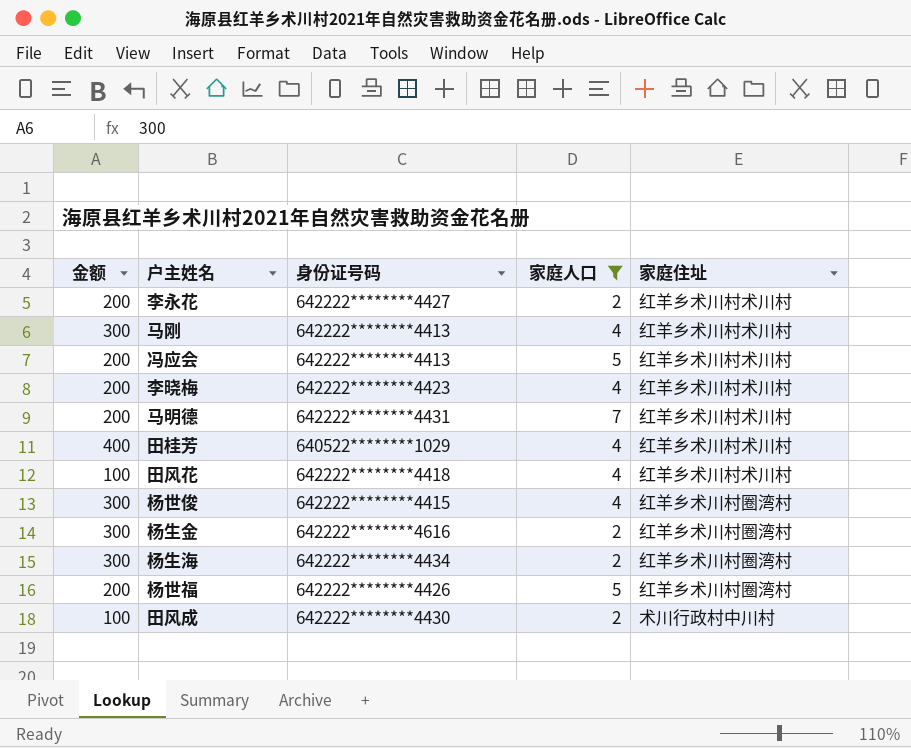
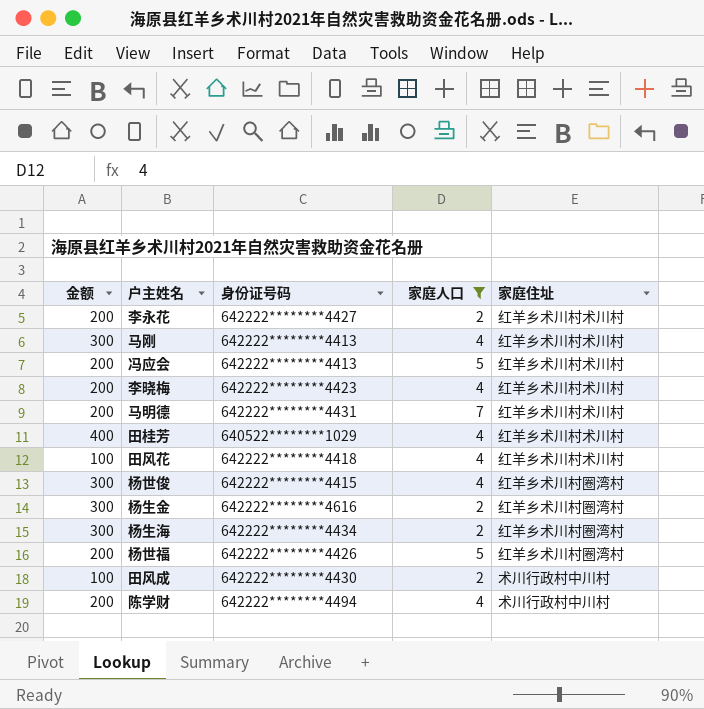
row 陈学财: none -> 200 | 642222********4494 | 4 | 术川行政村中川村

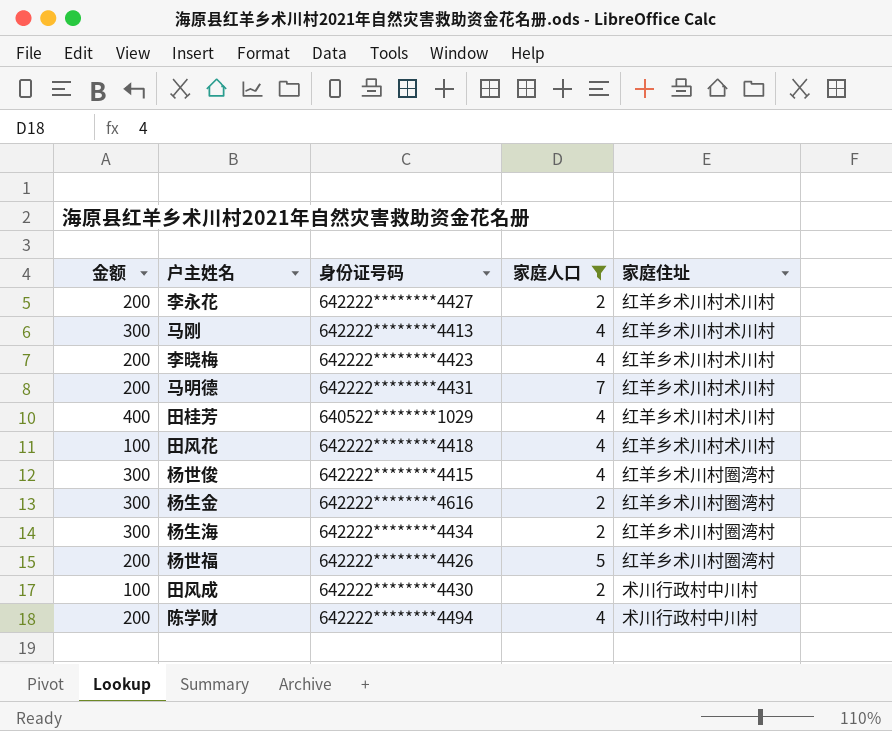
row 冯应会: 200 | 642222********4413 | 5 | 红羊乡术川村术川村 -> none

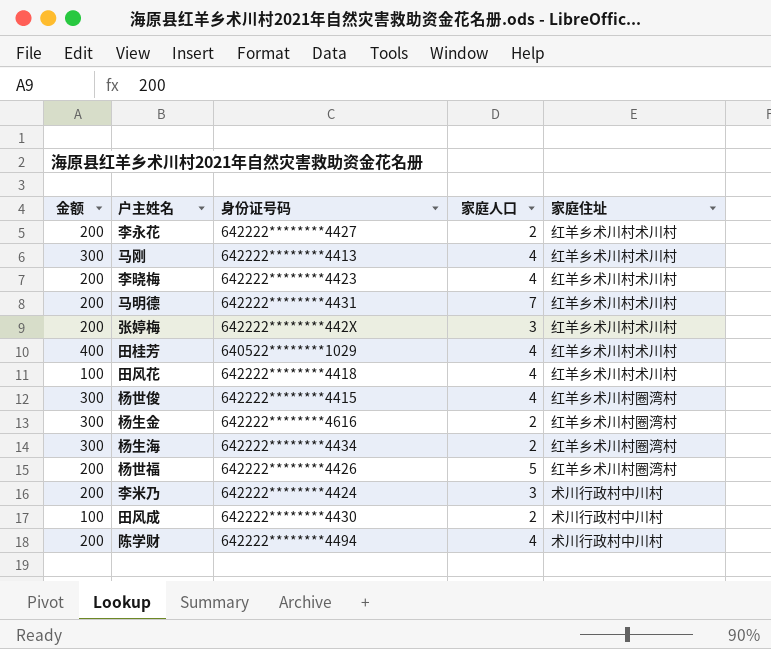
filter: 家庭人口 != 3 -> none

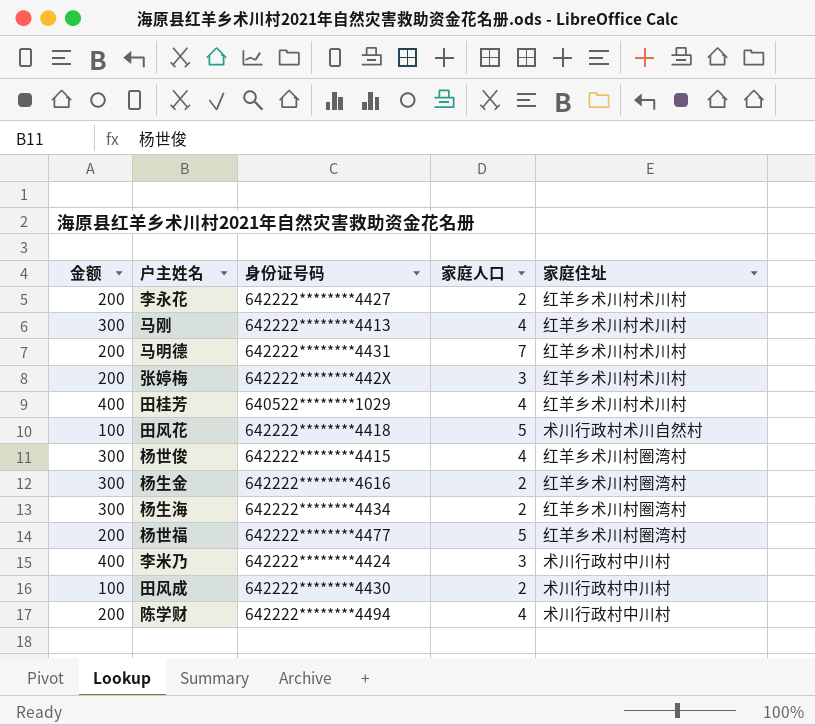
row 李晓梅: 200 | 642222********4423 | 4 | 红羊乡术川村术川村 -> none
田风花 | 家庭人口: 4 -> 5
田风花 | 家庭住址: 红羊乡术川村术川村 -> 术川行政村术川自然村
杨世福 | 身份证号码: 642222********4426 -> 642222********4477
李米乃 | 金额: 200 -> 400

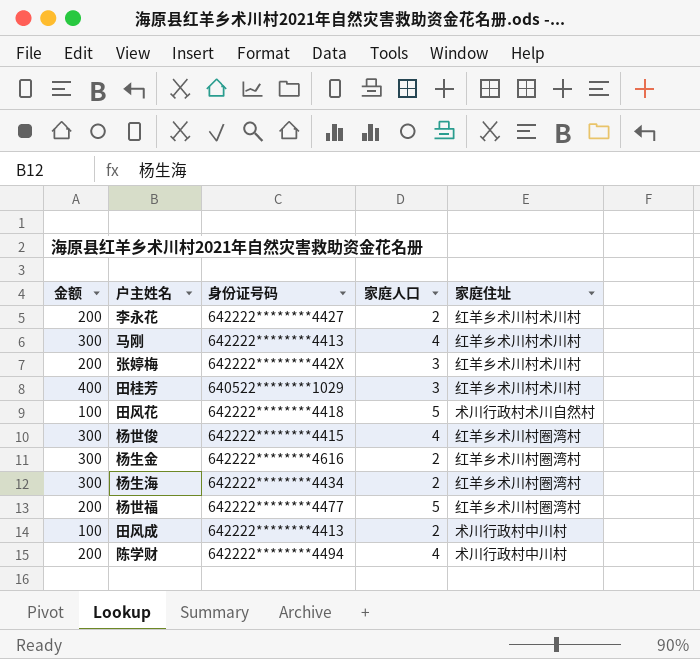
row 马明德: 200 | 642222********4431 | 7 | 红羊乡术川村术川村 -> none
row 李米乃: 400 | 642222********4424 | 3 | 术川行政村中川村 -> none
田桂芳 | 家庭人口: 4 -> 3
田风成 | 身份证号码: 642222********4430 -> 642222********4413

